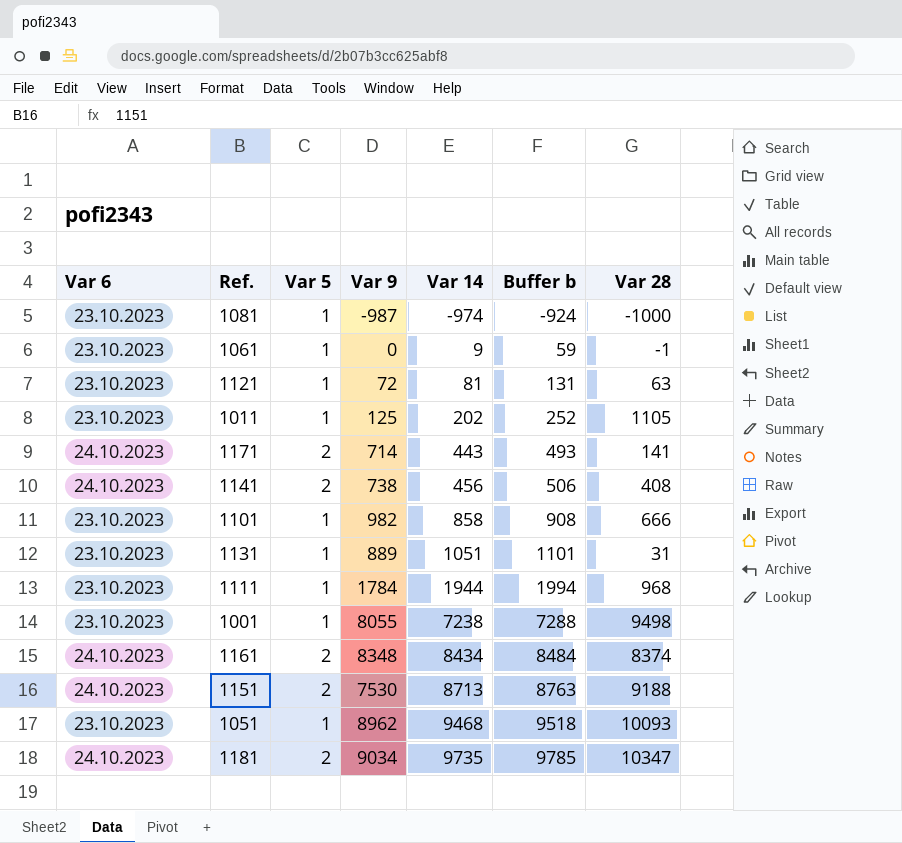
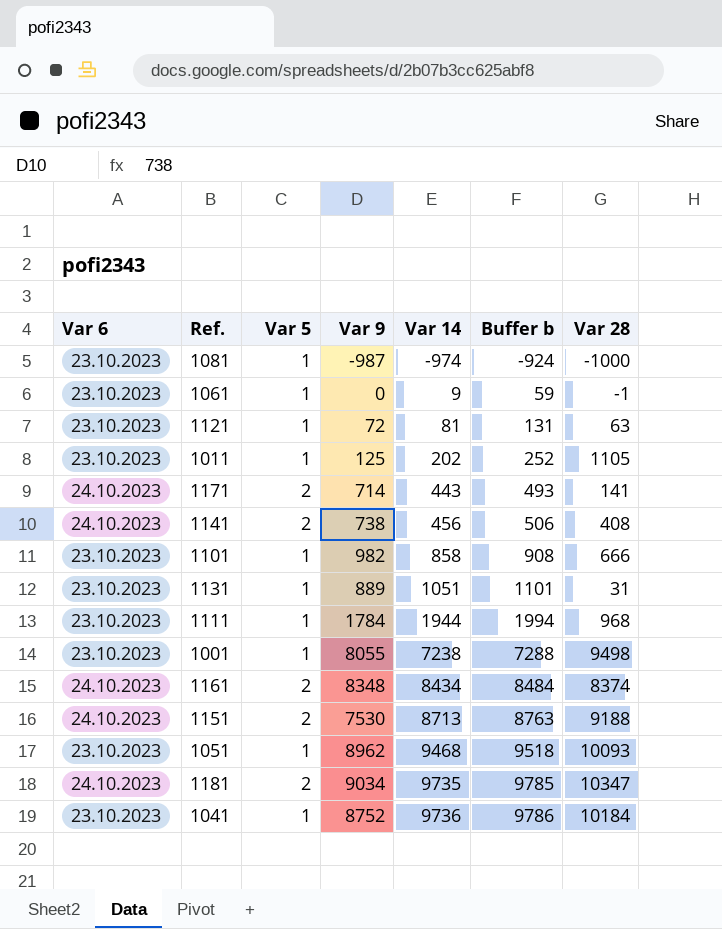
row 1041: none -> 23.10.2023 | 1 | 8752 | 9736 | 9786 | 10184

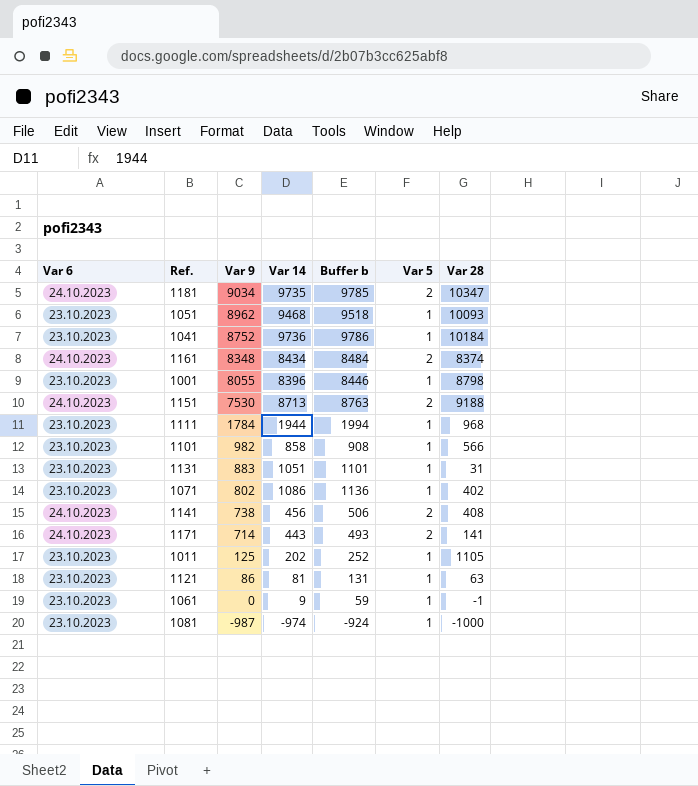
row order: Var 14 ascending -> Var 9 descending
column Var 5 | position: 3 -> 6
1001 | Var 14: 7238 -> 8396
1001 | Buffer b: 7288 -> 8446
1001 | Var 28: 9498 -> 8798
1101 | Var 28: 666 -> 566
1131 | Var 9: 889 -> 883
row 1071: none -> 23.10.2023 | 802 | 1086 | 1136 | 1 | 402
1121 | Var 9: 72 -> 86

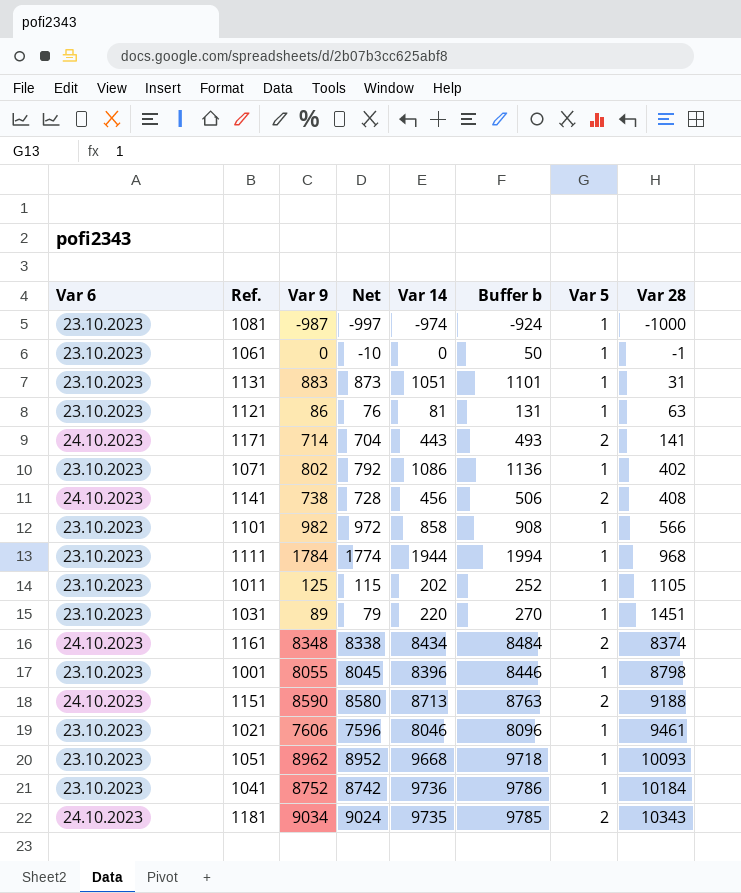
row order: Var 9 descending -> Var 28 ascending
column Net | formula: none -> [Var 9] - 10
1061 | Var 14: 9 -> 0
1061 | Buffer b: 59 -> 50
row 1031: none -> 23.10.2023 | 89 | 79 | 220 | 270 | 1 | 1451
1151 | Var 9: 7530 -> 8590
row 1021: none -> 23.10.2023 | 7606 | 7596 | 8046 | 8096 | 1 | 9461
1051 | Var 14: 9468 -> 9668
1051 | Buffer b: 9518 -> 9718
1181 | Var 28: 10347 -> 10343

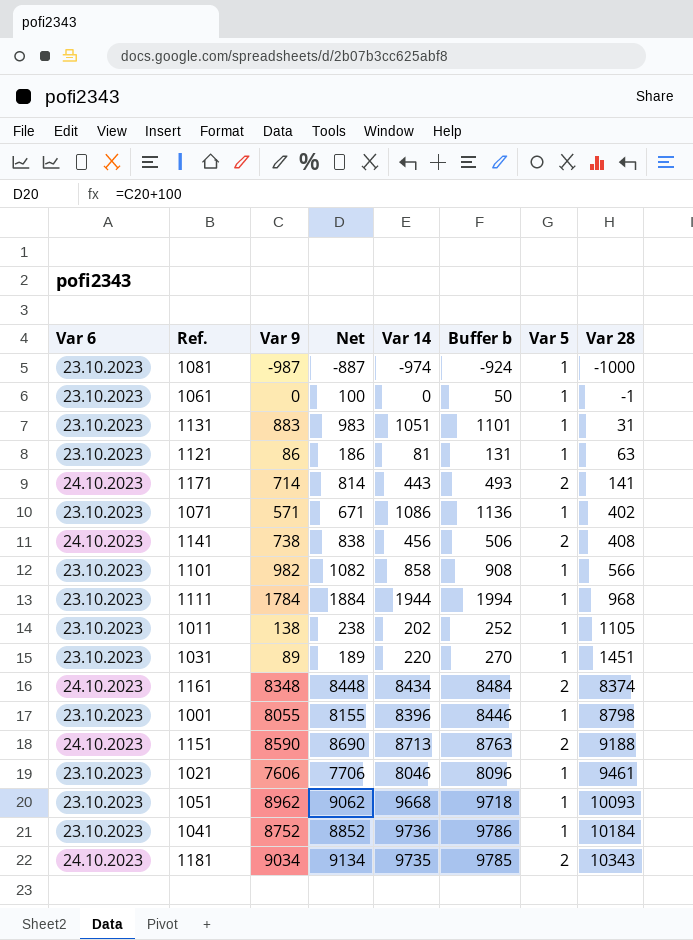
column Net | formula: [Var 9] - 10 -> [Var 9] + 100
1071 | Var 9: 802 -> 571
1011 | Var 9: 125 -> 138

